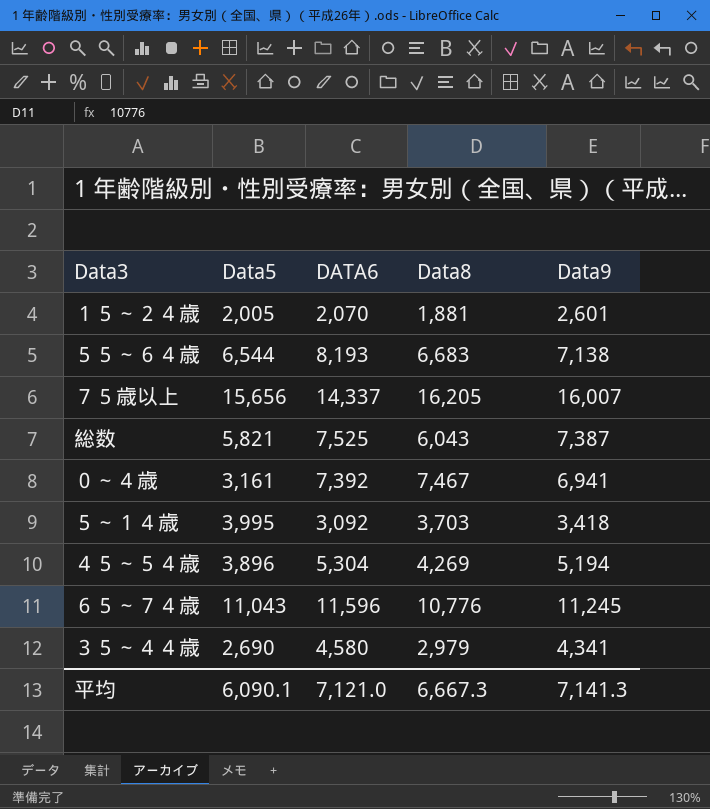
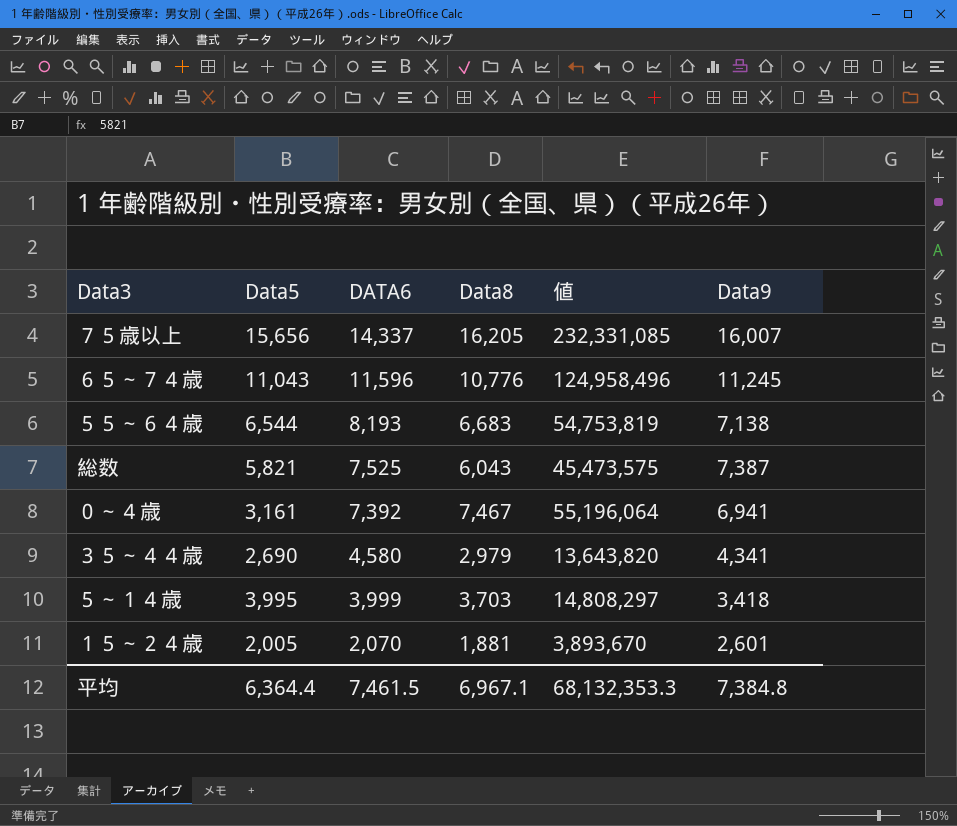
row order: none -> DATA6 descending
column 値 | formula: none -> [DATA6] * [Data8]
row ４５～５４歳: 3,896 | 5,304 | 4,269 | 5,194 -> none
５～１４歳 | DATA6: 3,092 -> 3,999
平均 | Data5: 6,090.1 -> 6,364.4
平均 | DATA6: 7,121.0 -> 7,461.5
平均 | Data8: 6,667.3 -> 6,967.1
平均 | Data9: 7,141.3 -> 7,384.8

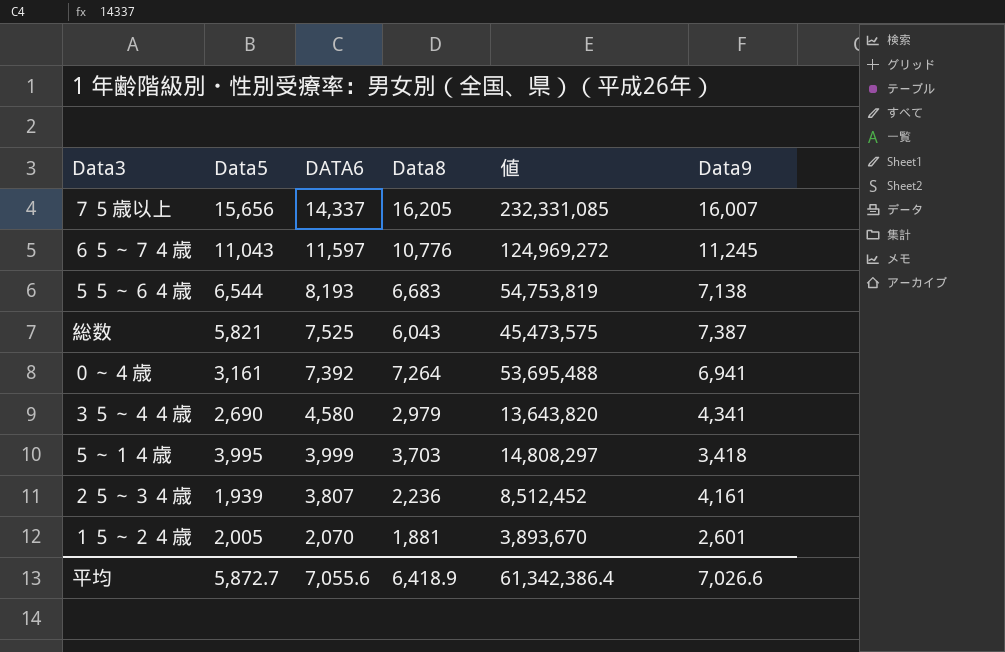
６５～７４歳 | DATA6: 11,596 -> 11,597
６５～７４歳 | 値: 124,958,496 -> 124,969,272
０～４歳 | Data8: 7,467 -> 7,264
０～４歳 | 値: 55,196,064 -> 53,695,488
row ２５～３４歳: none -> 1,939 | 3,807 | 2,236 | 8,512,452 | 4,161
平均 | Data5: 6,364.4 -> 5,872.7
平均 | DATA6: 7,461.5 -> 7,055.6
平均 | Data8: 6,967.1 -> 6,418.9
平均 | 値: 68,132,353.3 -> 61,342,386.4
平均 | Data9: 7,384.8 -> 7,026.6

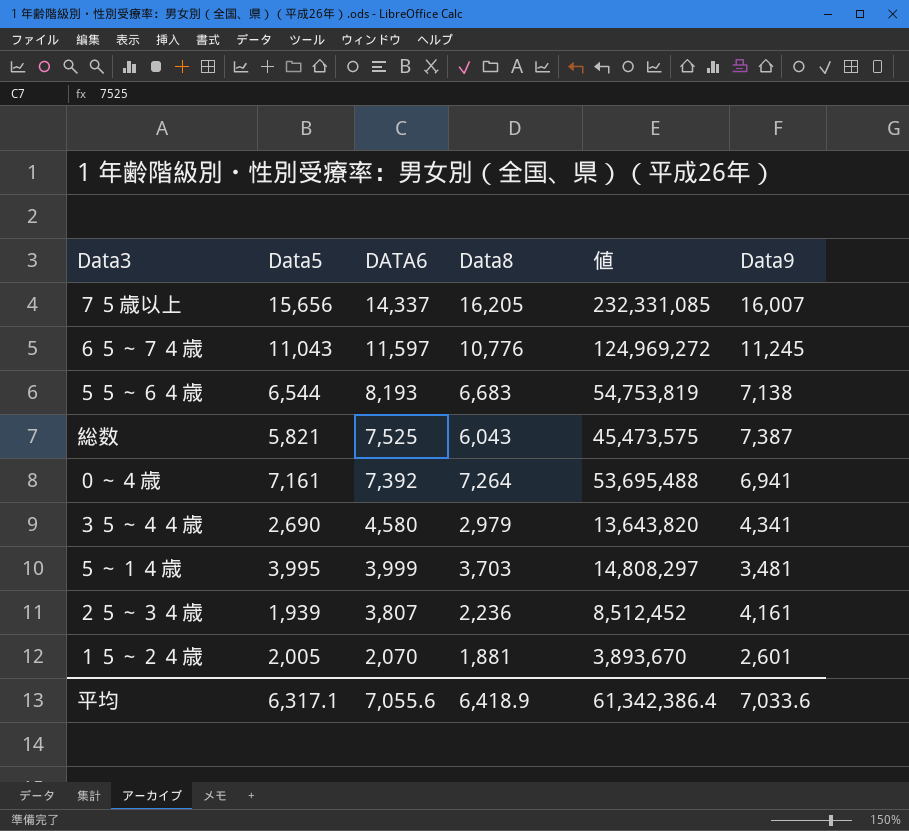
０～４歳 | Data5: 3,161 -> 7,161
５～１４歳 | Data9: 3,418 -> 3,481
平均 | Data5: 5,872.7 -> 6,317.1
平均 | Data9: 7,026.6 -> 7,033.6

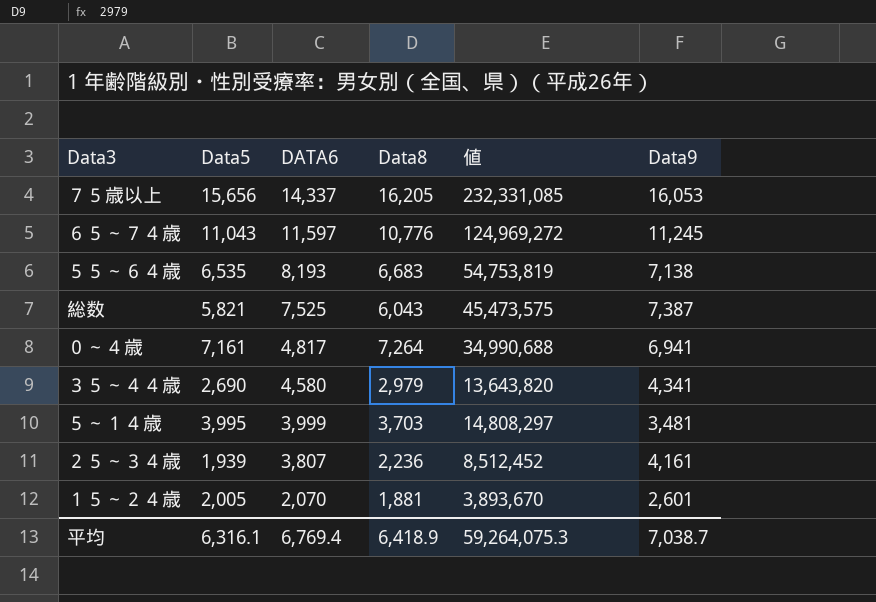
７５歳以上 | Data9: 16,007 -> 16,053
５５～６４歳 | Data5: 6,544 -> 6,535
０～４歳 | DATA6: 7,392 -> 4,817
０～４歳 | 値: 53,695,488 -> 34,990,688
平均 | Data5: 6,317.1 -> 6,316.1
平均 | DATA6: 7,055.6 -> 6,769.4
平均 | 値: 61,342,386.4 -> 59,264,075.3
平均 | Data9: 7,033.6 -> 7,038.7

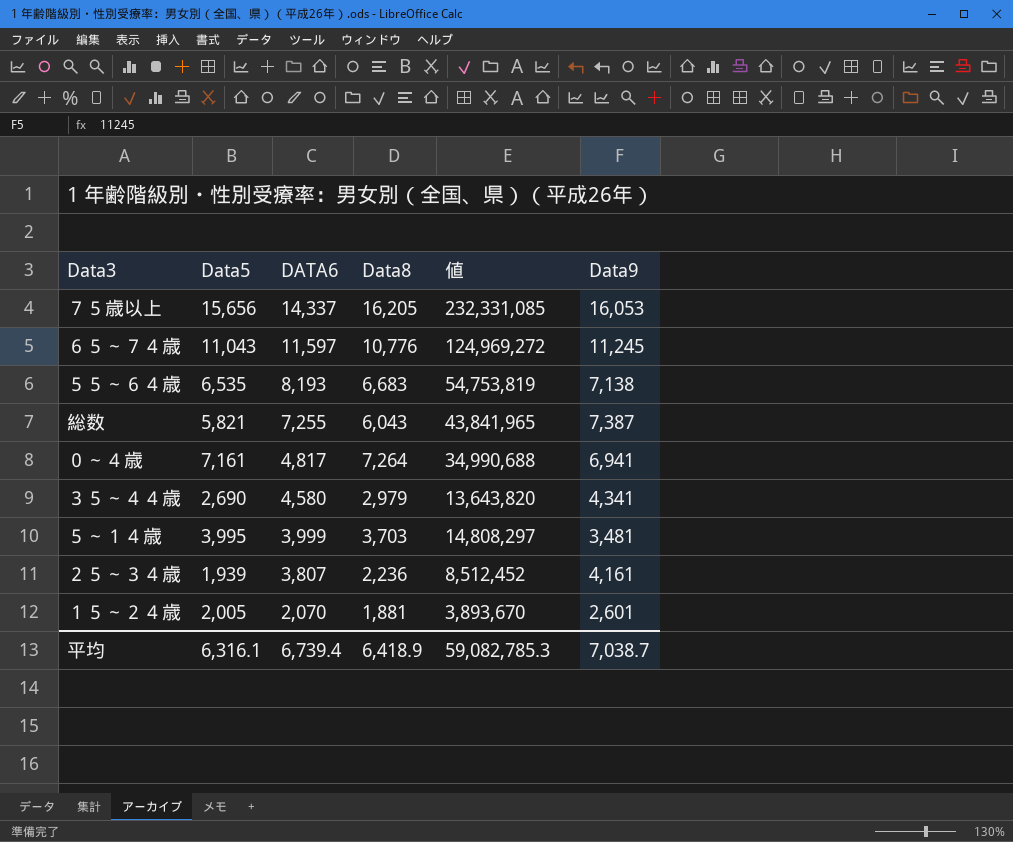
総数 | DATA6: 7,525 -> 7,255
総数 | 値: 45,473,575 -> 43,841,965
平均 | DATA6: 6,769.4 -> 6,739.4
平均 | 値: 59,264,075.3 -> 59,082,785.3

